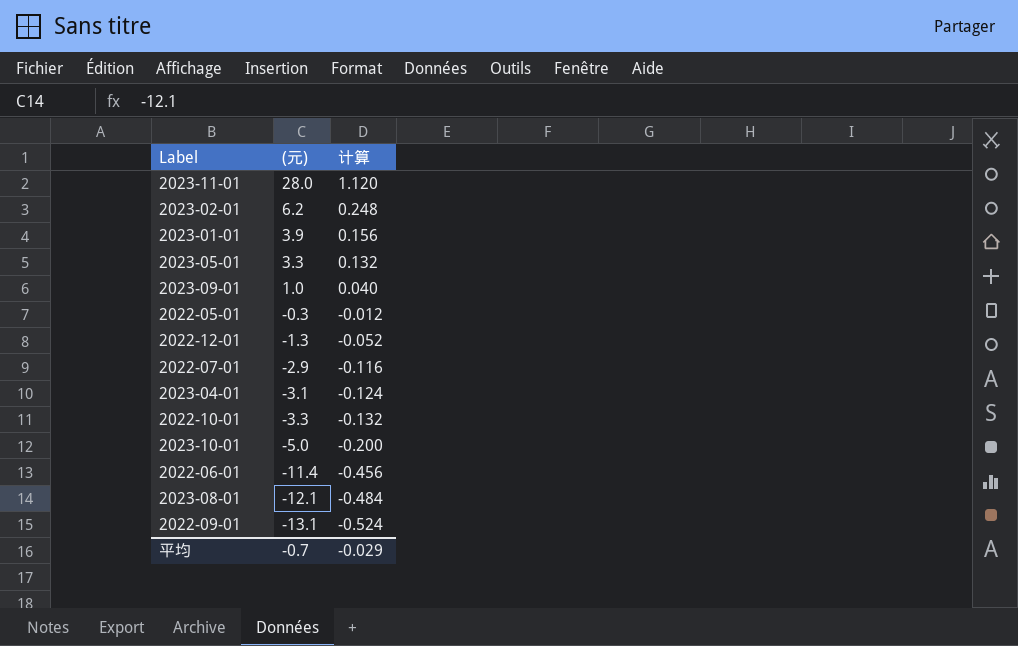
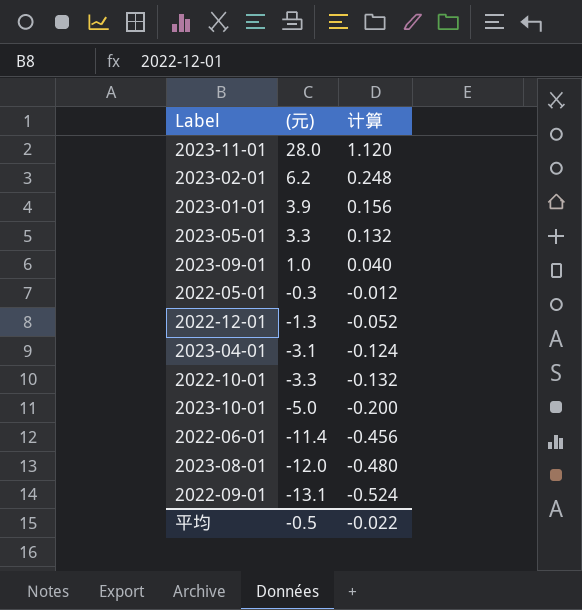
row 2022-07-01: -2.9 | -0.116 -> none
2023-08-01 | (元): -12.1 -> -12.0
2023-08-01 | 计算: -0.484 -> -0.480
平均 | (元): -0.7 -> -0.5
平均 | 计算: -0.029 -> -0.022

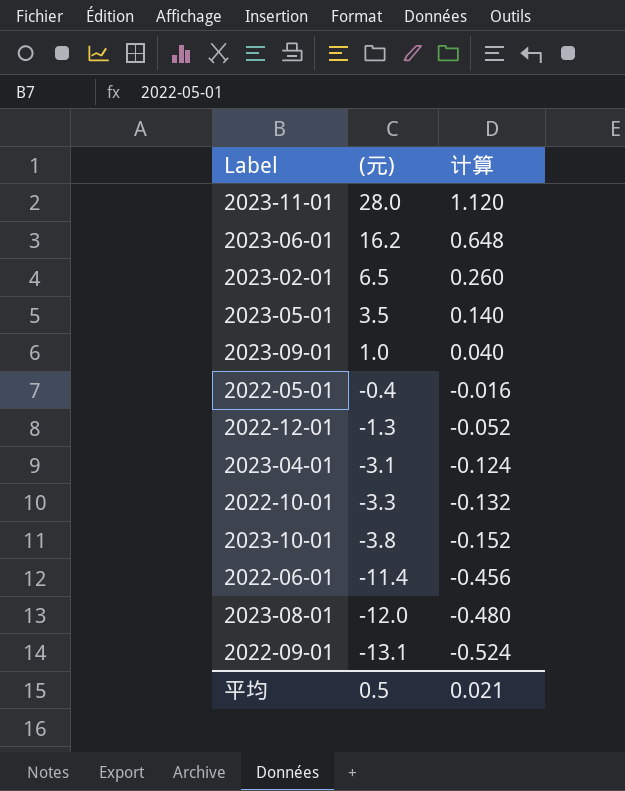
row 2023-01-01: 3.9 | 0.156 -> none
row 2023-06-01: none -> 16.2 | 0.648
2023-02-01 | (元): 6.2 -> 6.5
2023-02-01 | 计算: 0.248 -> 0.260
2023-05-01 | (元): 3.3 -> 3.5
2023-05-01 | 计算: 0.132 -> 0.140
2022-05-01 | (元): -0.3 -> -0.4
2022-05-01 | 计算: -0.012 -> -0.016
2023-10-01 | (元): -5.0 -> -3.8
2023-10-01 | 计算: -0.200 -> -0.152
平均 | (元): -0.5 -> 0.5
平均 | 计算: -0.022 -> 0.021

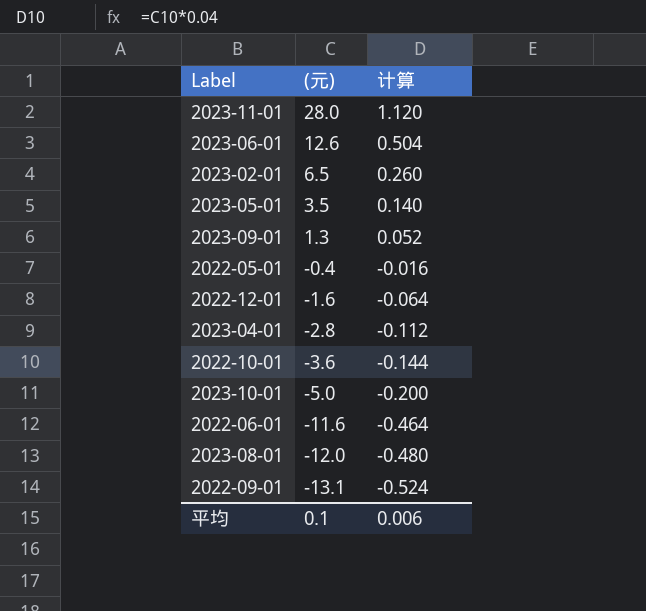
2023-06-01 | (元): 16.2 -> 12.6
2023-06-01 | 计算: 0.648 -> 0.504
2023-09-01 | (元): 1.0 -> 1.3
2023-09-01 | 计算: 0.040 -> 0.052
2022-12-01 | (元): -1.3 -> -1.6
2022-12-01 | 计算: -0.052 -> -0.064
2023-04-01 | (元): -3.1 -> -2.8
2023-04-01 | 计算: -0.124 -> -0.112
2022-10-01 | (元): -3.3 -> -3.6
2022-10-01 | 计算: -0.132 -> -0.144
2023-10-01 | (元): -3.8 -> -5.0
2023-10-01 | 计算: -0.152 -> -0.200
2022-06-01 | (元): -11.4 -> -11.6
2022-06-01 | 计算: -0.456 -> -0.464
平均 | (元): 0.5 -> 0.1
平均 | 计算: 0.021 -> 0.006

